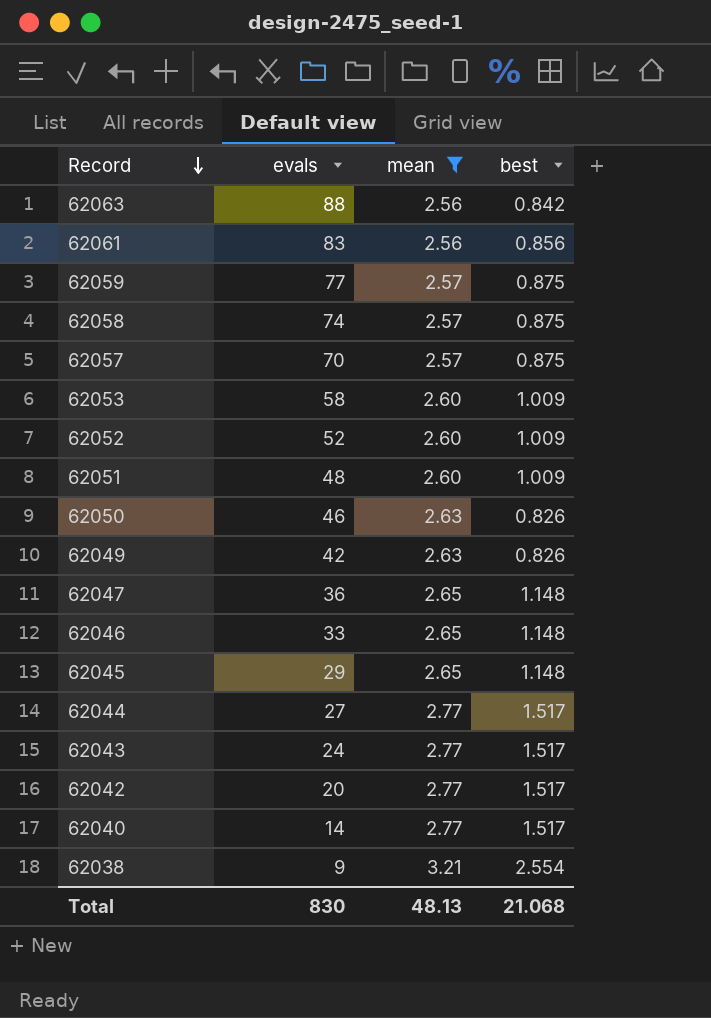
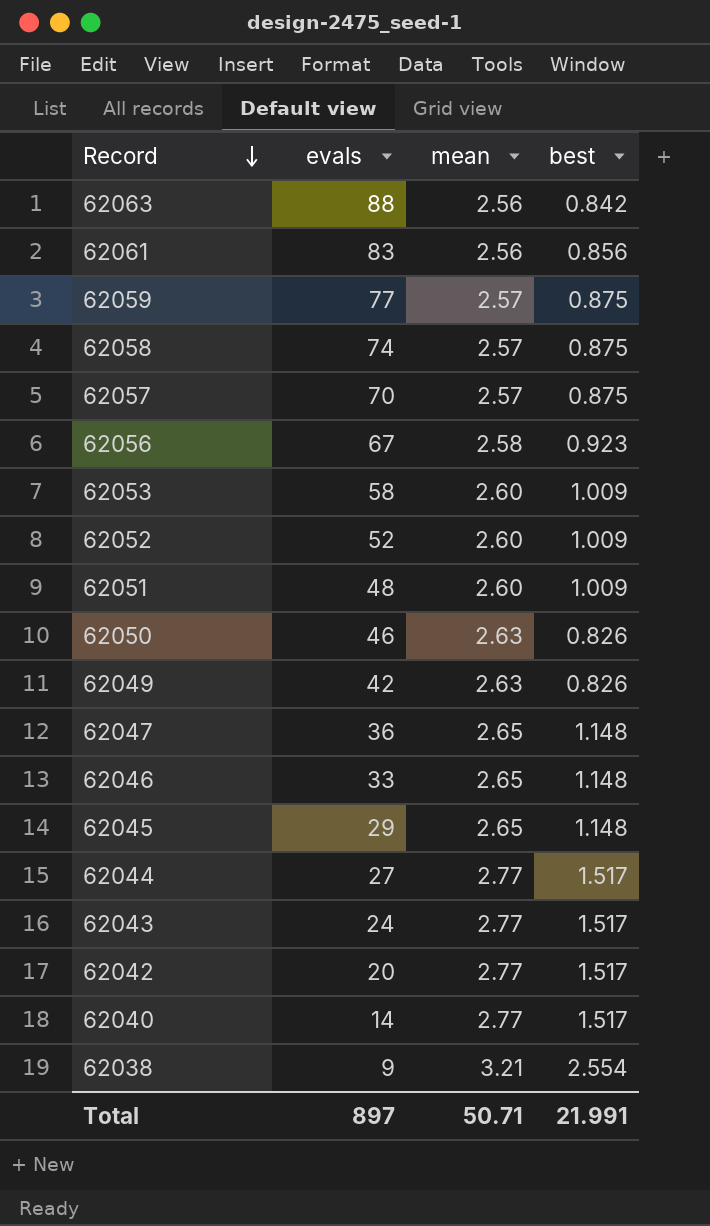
filter: mean != 2.58 -> none
Total | evals: 830 -> 897
Total | mean: 48.13 -> 50.71
Total | best: 21.068 -> 21.991

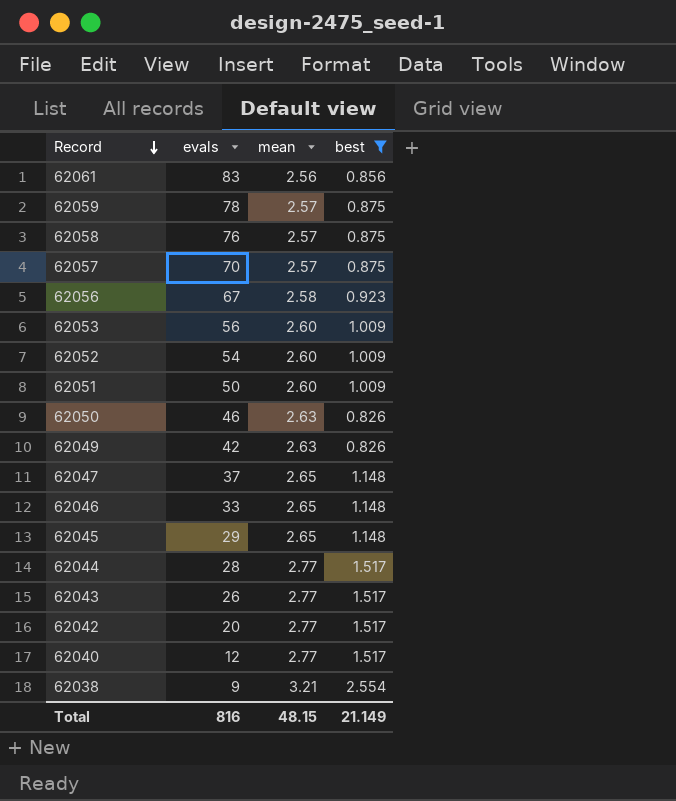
filter: none -> best != 0.842
62059 | evals: 77 -> 78
62058 | evals: 74 -> 76
62053 | evals: 58 -> 56
62052 | evals: 52 -> 54
62051 | evals: 48 -> 50
62047 | evals: 36 -> 37
62044 | evals: 27 -> 28
62043 | evals: 24 -> 26
62040 | evals: 14 -> 12
Total | evals: 897 -> 816
Total | mean: 50.71 -> 48.15
Total | best: 21.991 -> 21.149

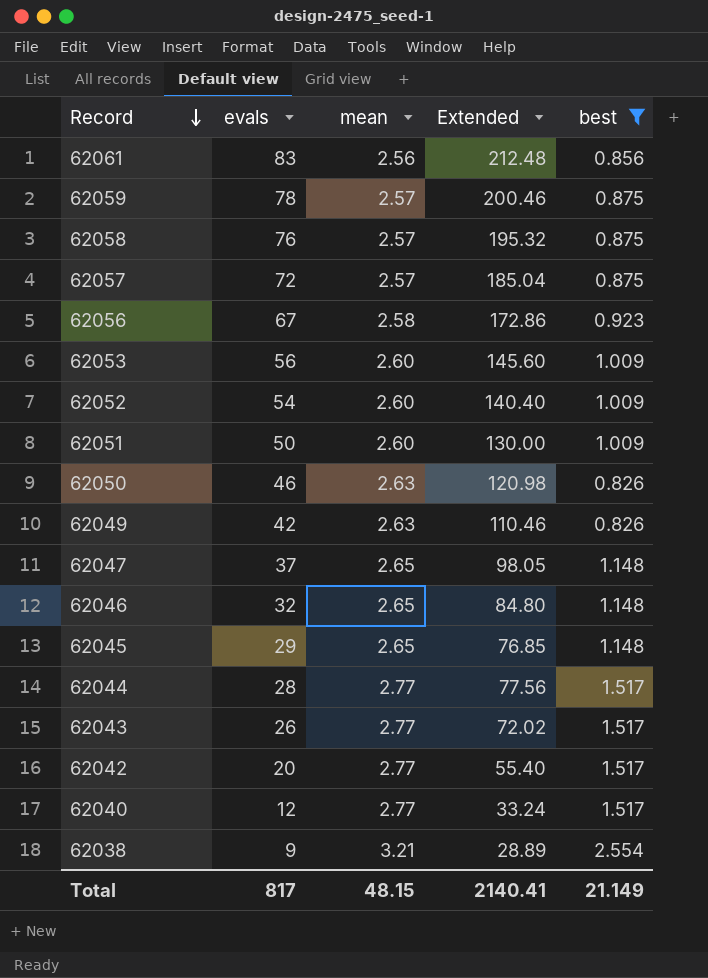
column Extended | formula: none -> [evals] * [mean]
62057 | evals: 70 -> 72
62046 | evals: 33 -> 32
Total | evals: 816 -> 817

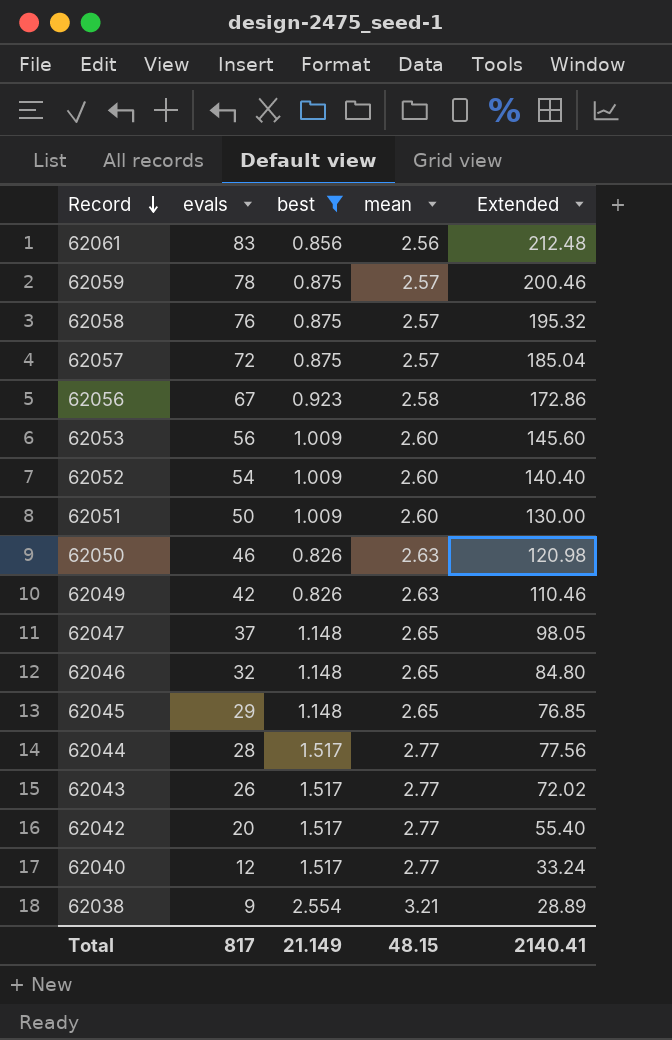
column best | position: 5 -> 3

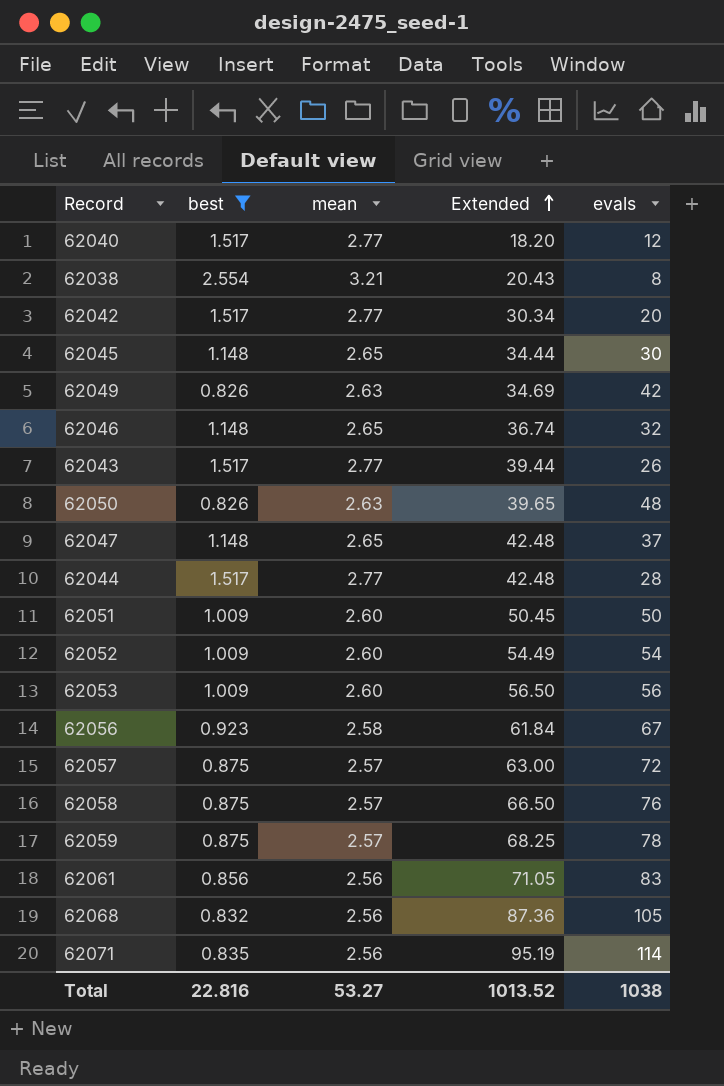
row order: Record descending -> Extended ascending
column Extended | formula: [evals] * [mean] -> [best] * [evals]
column evals | position: 2 -> 5
62038 | evals: 9 -> 8
62045 | evals: 29 -> 30
62050 | evals: 46 -> 48
row 62068: none -> 0.832 | 2.56 | 87.36 | 105
row 62071: none -> 0.835 | 2.56 | 95.19 | 114
Total | best: 21.149 -> 22.816
Total | mean: 48.15 -> 53.27
Total | Extended: 2140.41 -> 1013.52
Total | evals: 817 -> 1038

